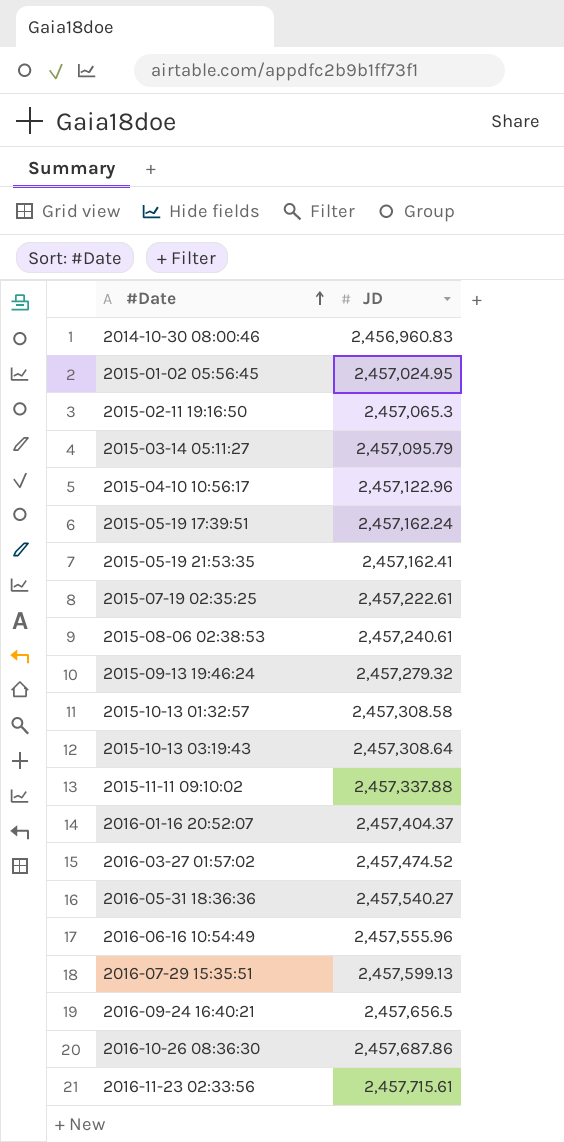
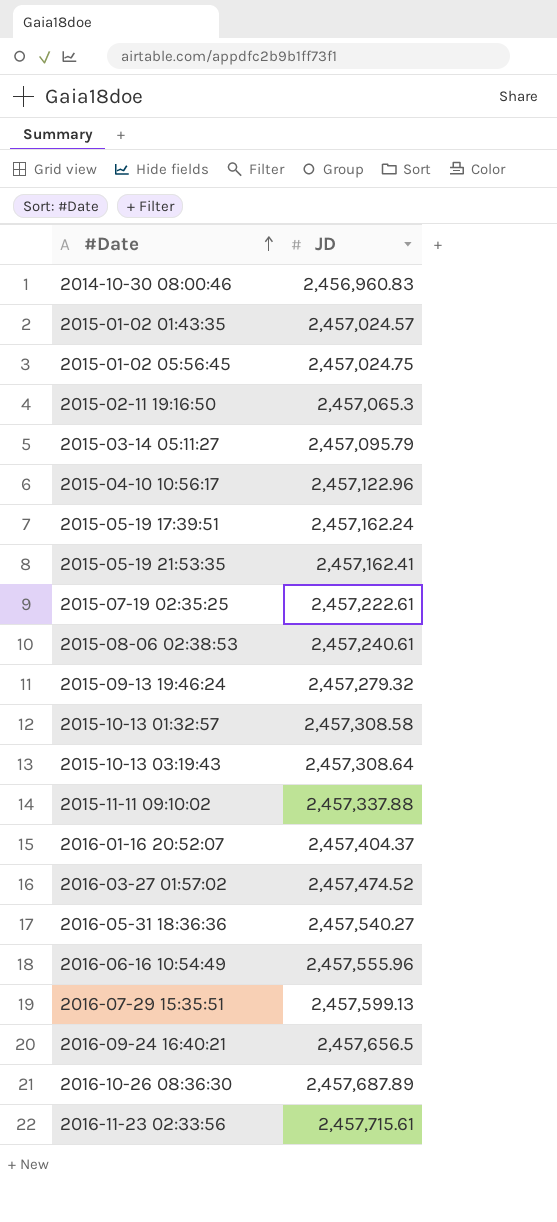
row 2015-01-02 01:43:35: none -> 2,457,024.57
2015-01-02 05:56:45 | JD: 2,457,024.95 -> 2,457,024.75
2016-10-26 08:36:30 | JD: 2,457,687.86 -> 2,457,687.89

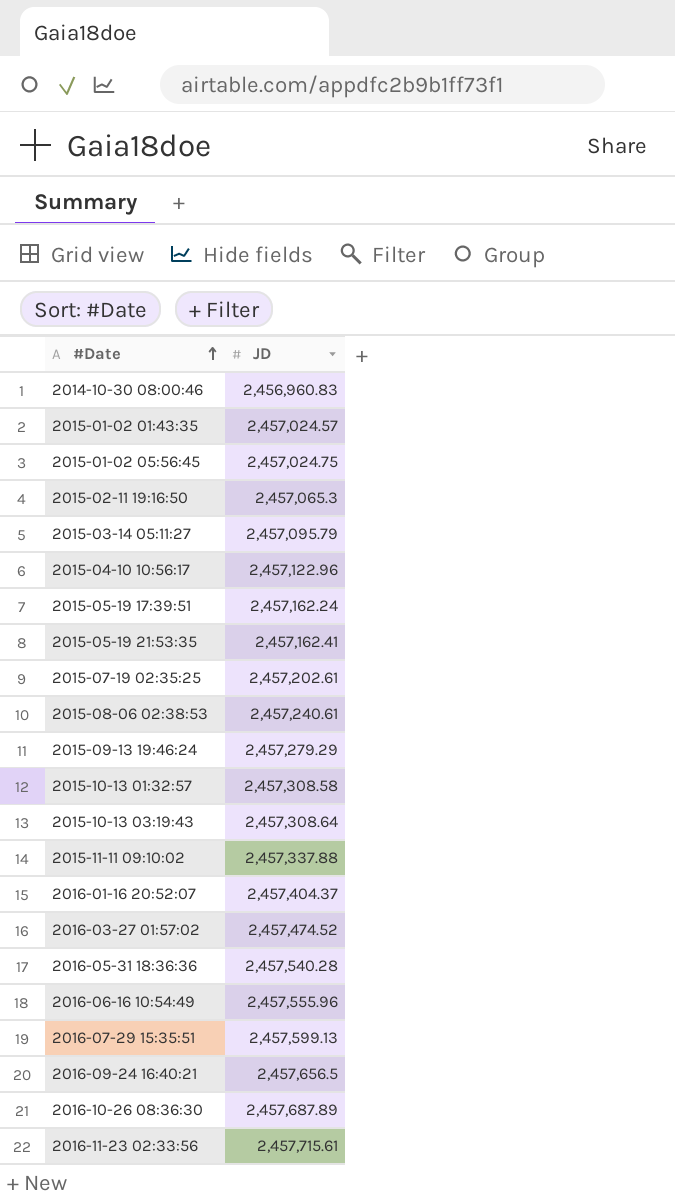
2015-07-19 02:35:25 | JD: 2,457,222.61 -> 2,457,202.61
2015-09-13 19:46:24 | JD: 2,457,279.32 -> 2,457,279.29
2016-05-31 18:36:36 | JD: 2,457,540.27 -> 2,457,540.28

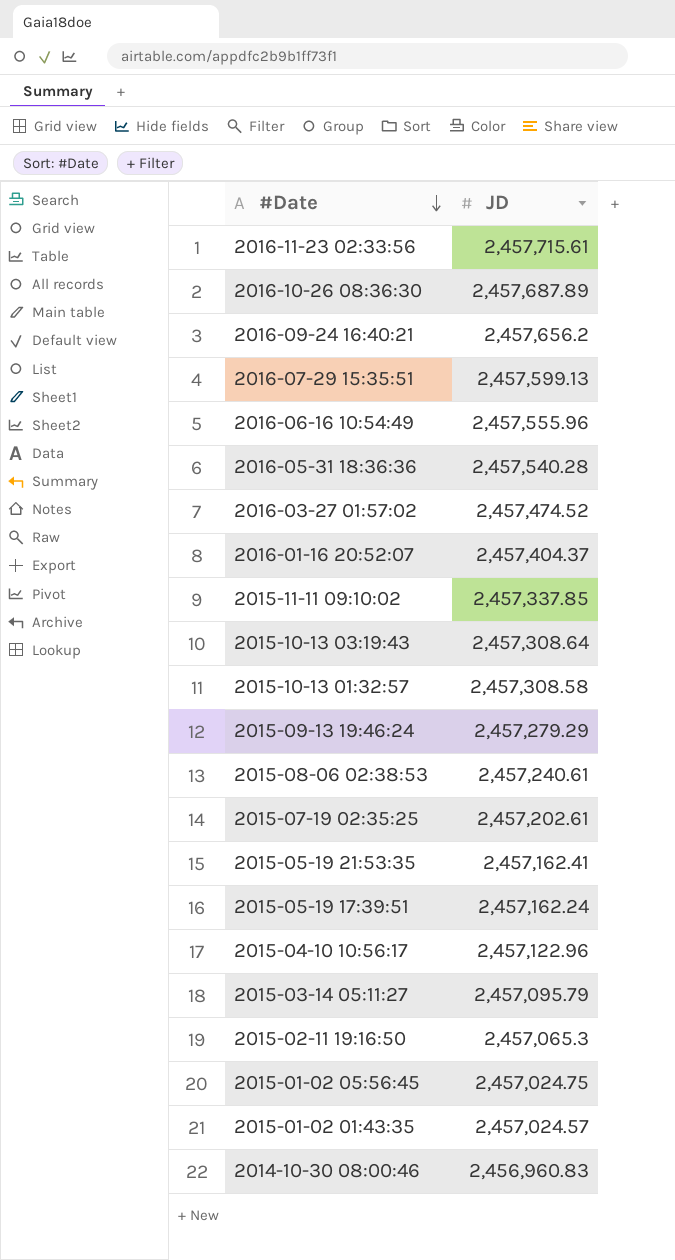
row order: #Date ascending -> #Date descending
2016-09-24 16:40:21 | JD: 2,457,656.5 -> 2,457,656.2
2015-11-11 09:10:02 | JD: 2,457,337.88 -> 2,457,337.85

